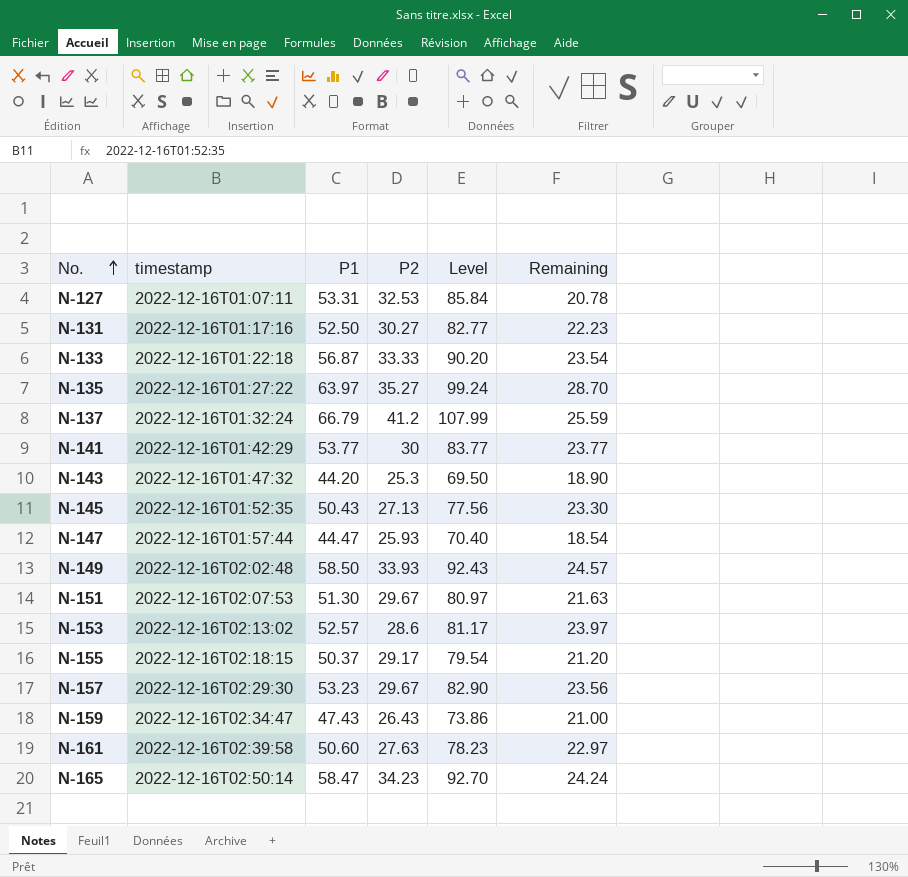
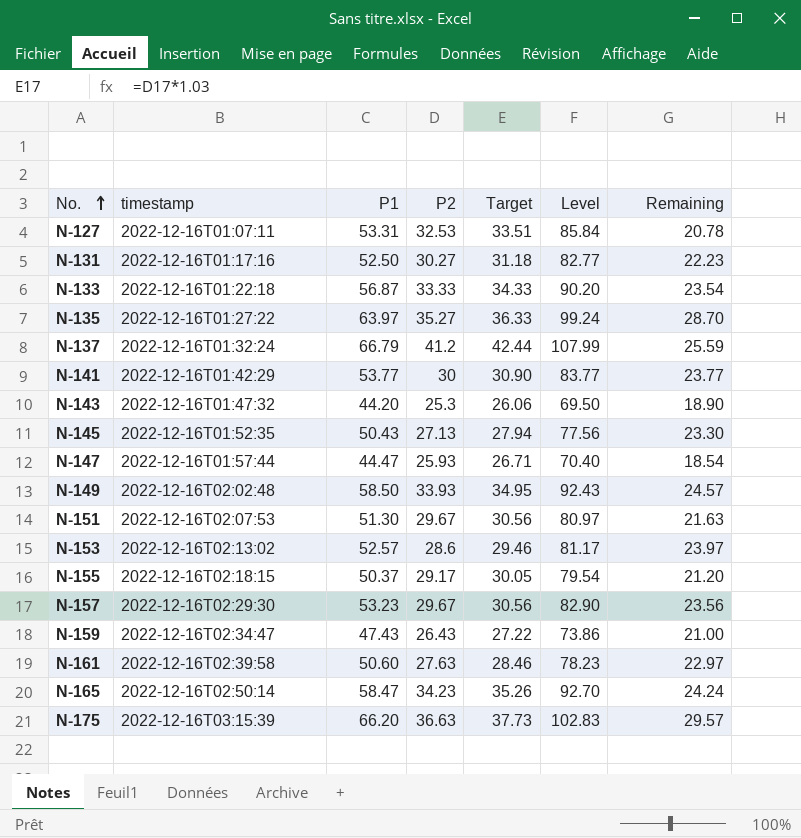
column Target | formula: none -> [P2] * 1.03
row N-175: none -> 2022-12-16T03:15:39 | 66.20 | 36.63 | 37.73 | 102.83 | 29.57

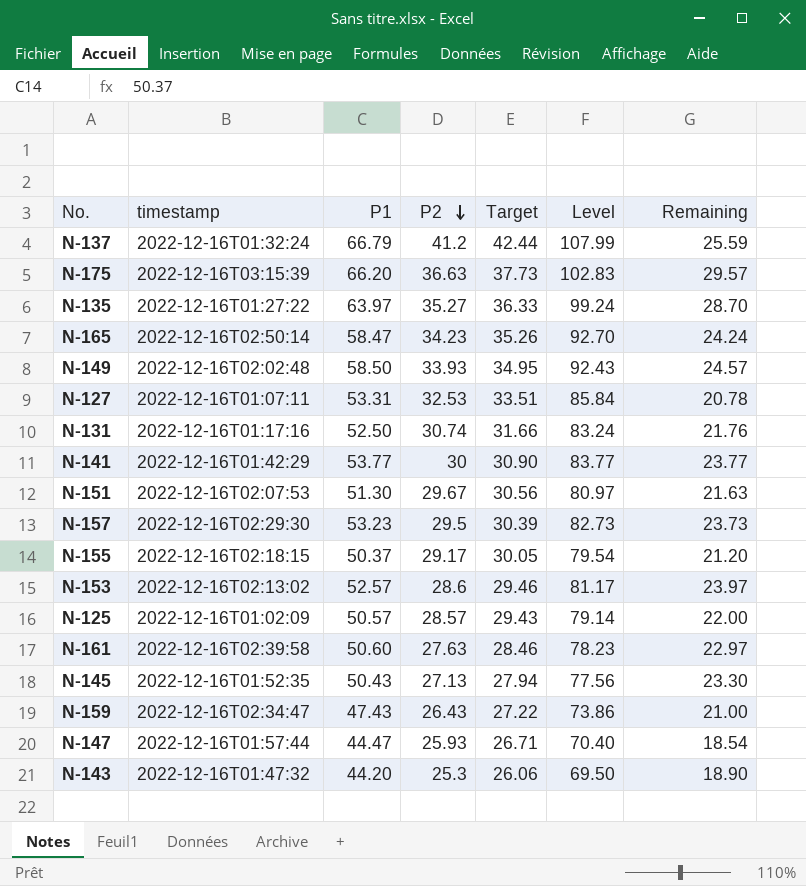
row order: No. ascending -> P2 descending
row N-133: 2022-12-16T01:22:18 | 56.87 | 33.33 | 34.33 | 90.20 | 23.54 -> none
N-131 | P2: 30.27 -> 30.74
N-131 | Target: 31.18 -> 31.66
N-131 | Level: 82.77 -> 83.24
N-131 | Remaining: 22.23 -> 21.76
N-157 | P2: 29.67 -> 29.5
N-157 | Target: 30.56 -> 30.39
N-157 | Level: 82.90 -> 82.73
N-157 | Remaining: 23.56 -> 23.73
row N-125: none -> 2022-12-16T01:02:09 | 50.57 | 28.57 | 29.43 | 79.14 | 22.00

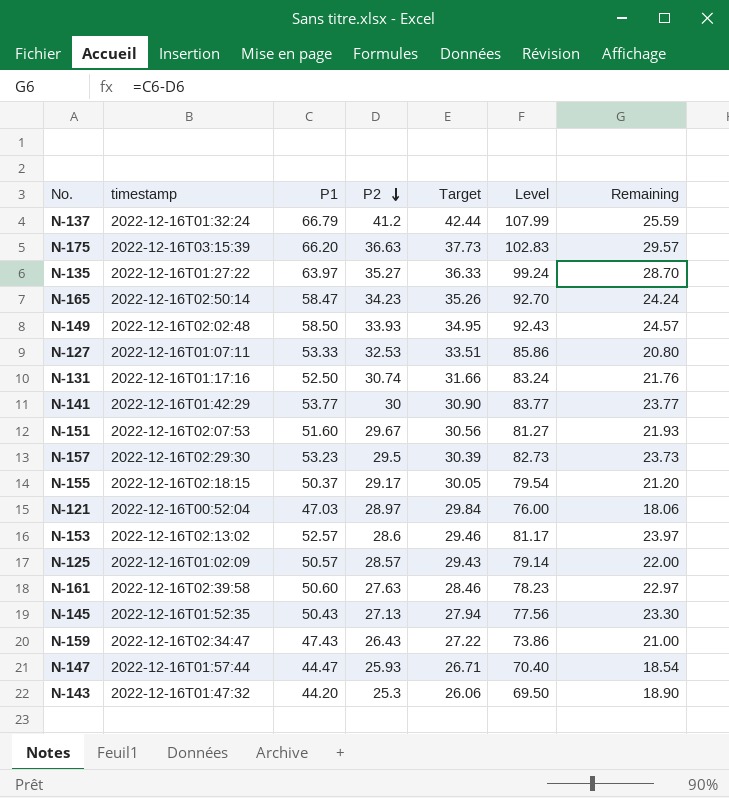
N-127 | P1: 53.31 -> 53.33
N-127 | Level: 85.84 -> 85.86
N-127 | Remaining: 20.78 -> 20.80
N-151 | P1: 51.30 -> 51.60
N-151 | Level: 80.97 -> 81.27
N-151 | Remaining: 21.63 -> 21.93
row N-121: none -> 2022-12-16T00:52:04 | 47.03 | 28.97 | 29.84 | 76.00 | 18.06

